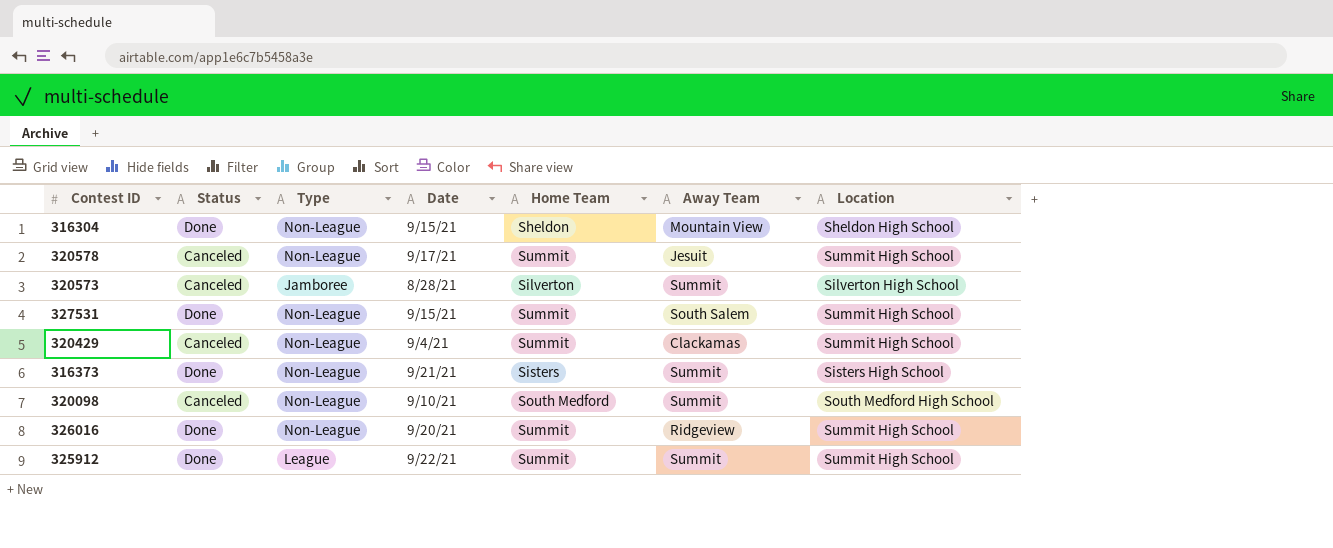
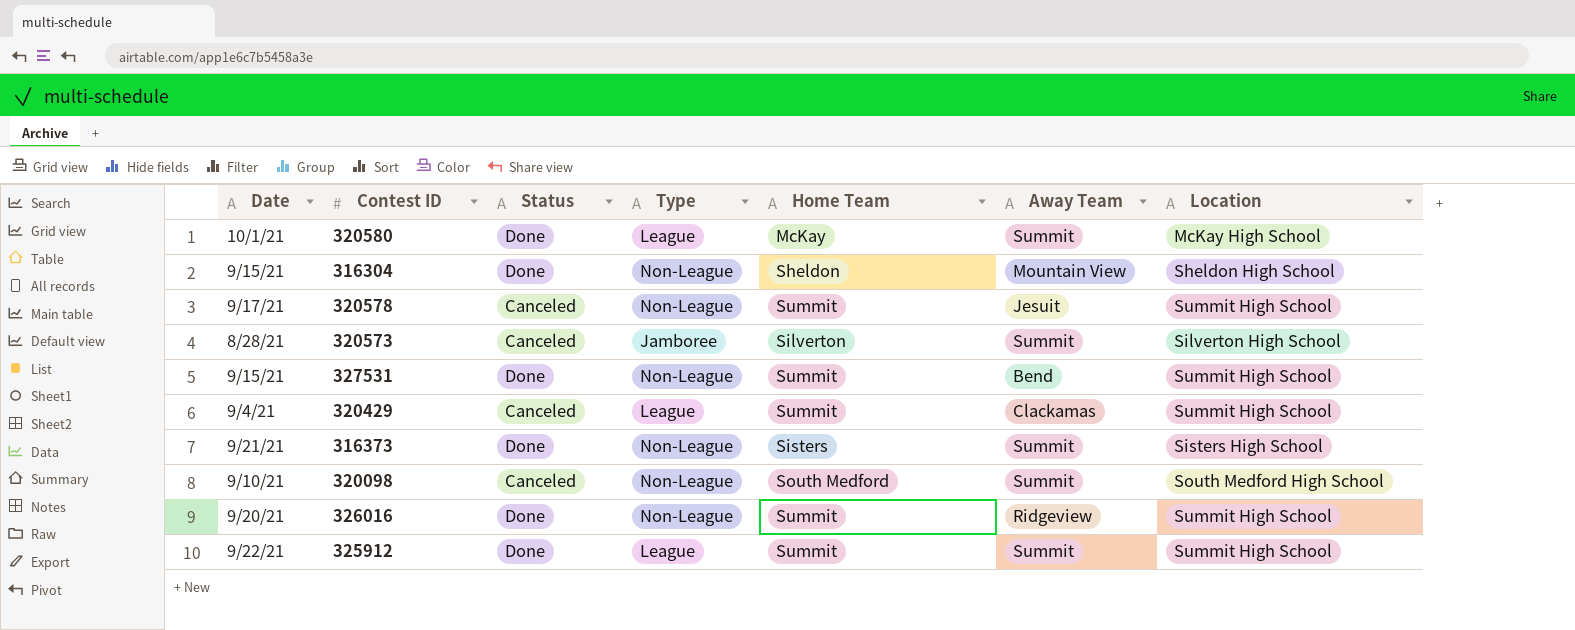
column Date | position: 4 -> 1
row 320580: none -> 10/1/21 | Done | League | McKay | Summit | McKay High School
327531 | Away Team: South Salem -> Bend
320429 | Type: Non-League -> League

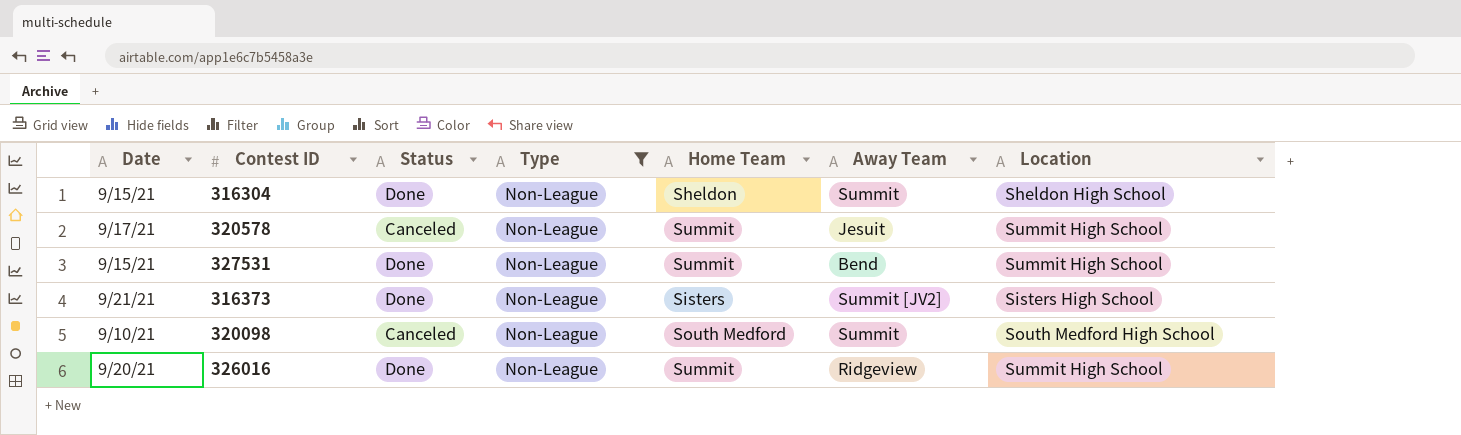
filter: none -> Type = Non-League
316304 | Away Team: Mountain View -> Summit
316373 | Away Team: Summit -> Summit [JV2]

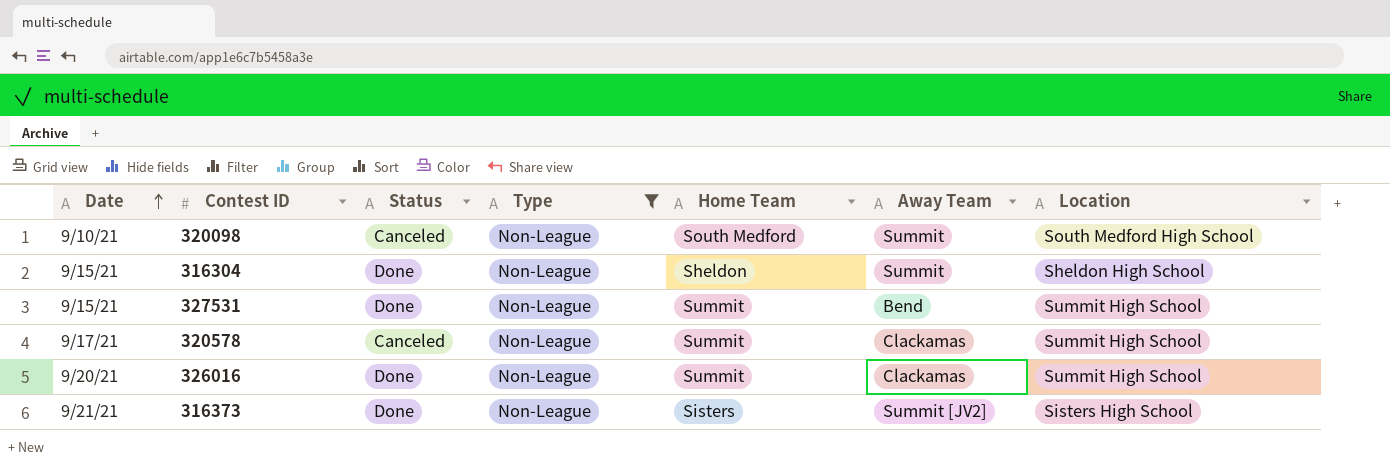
row order: none -> Date ascending
320578 | Away Team: Jesuit -> Clackamas
326016 | Away Team: Ridgeview -> Clackamas

